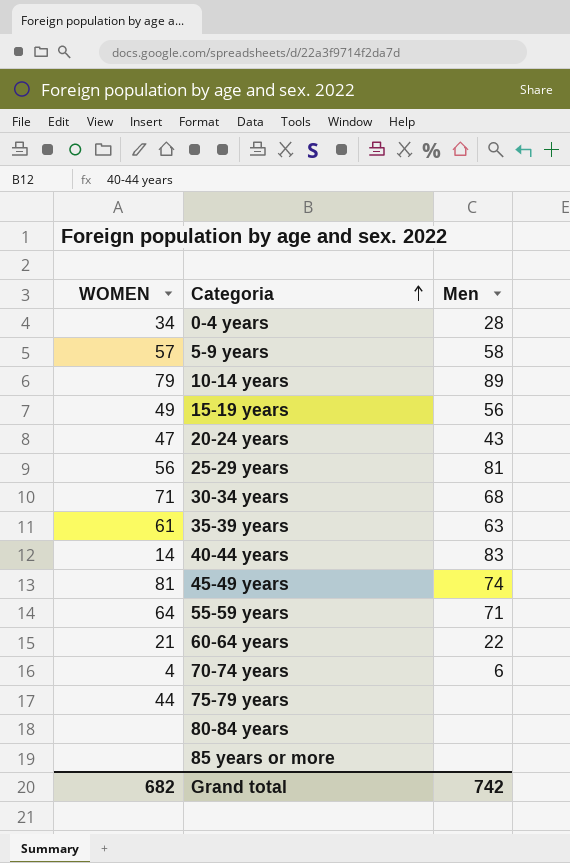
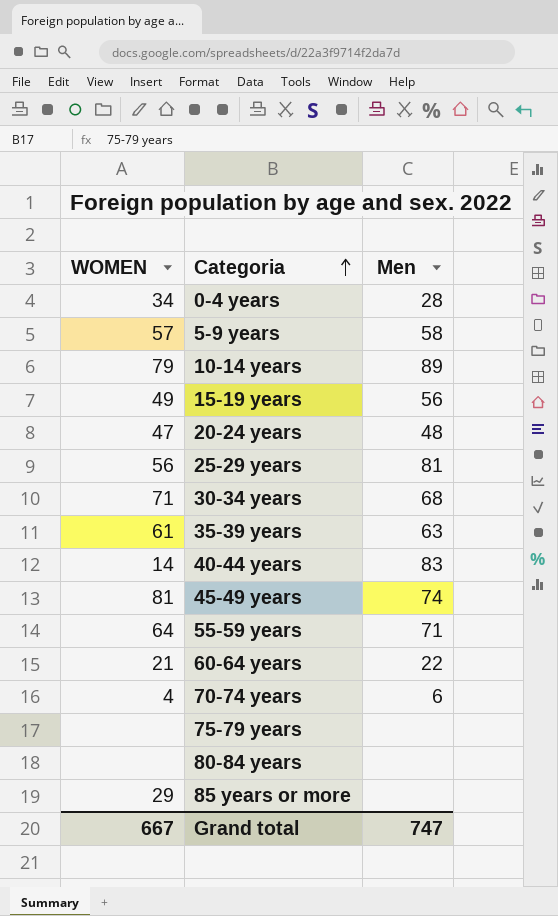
20-24 years | Men: 43 -> 48
75-79 years | WOMEN: 44 -> none
85 years or more | WOMEN: none -> 29
Grand total | WOMEN: 682 -> 667
Grand total | Men: 742 -> 747

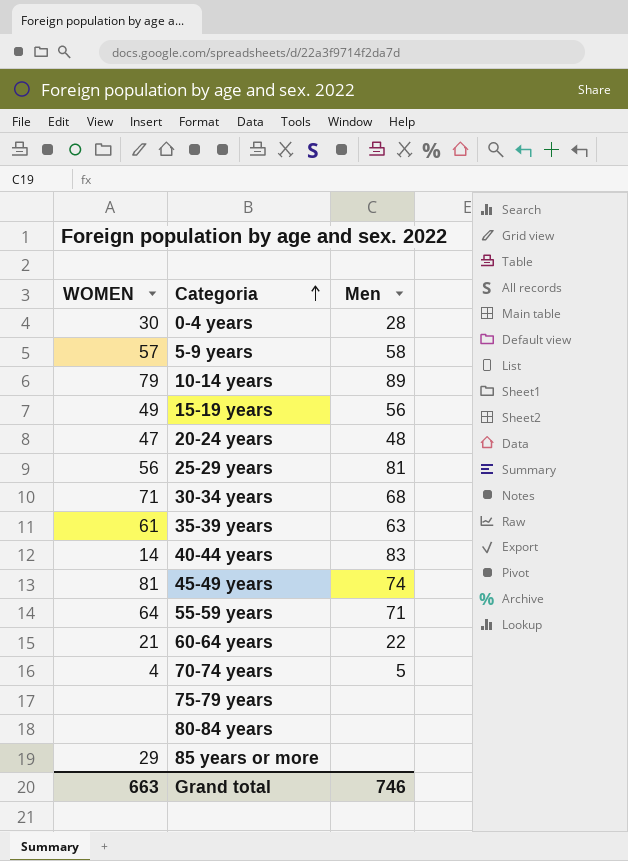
0-4 years | WOMEN: 34 -> 30
70-74 years | Men: 6 -> 5
Grand total | WOMEN: 667 -> 663
Grand total | Men: 747 -> 746

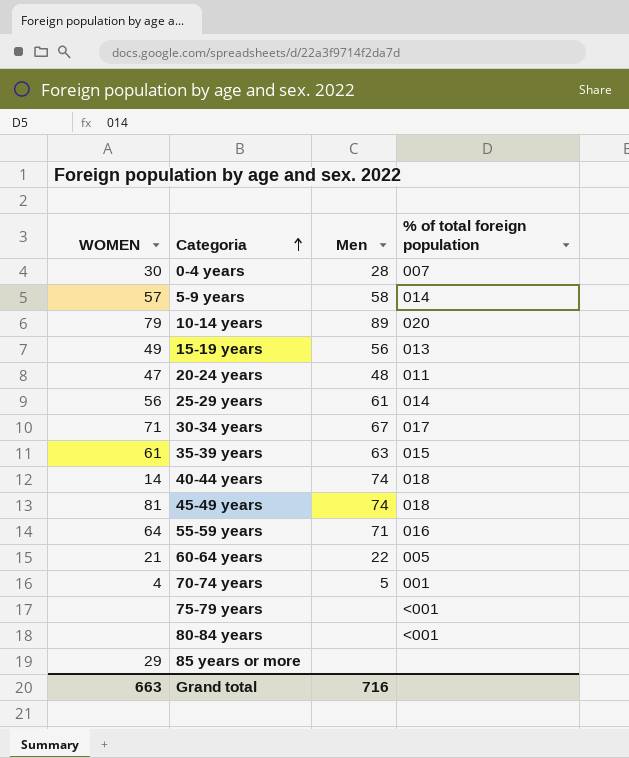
column % of total foreign population | position: none -> 4
25-29 years | Men: 81 -> 61
30-34 years | Men: 68 -> 67
40-44 years | Men: 83 -> 74
Grand total | Men: 746 -> 716

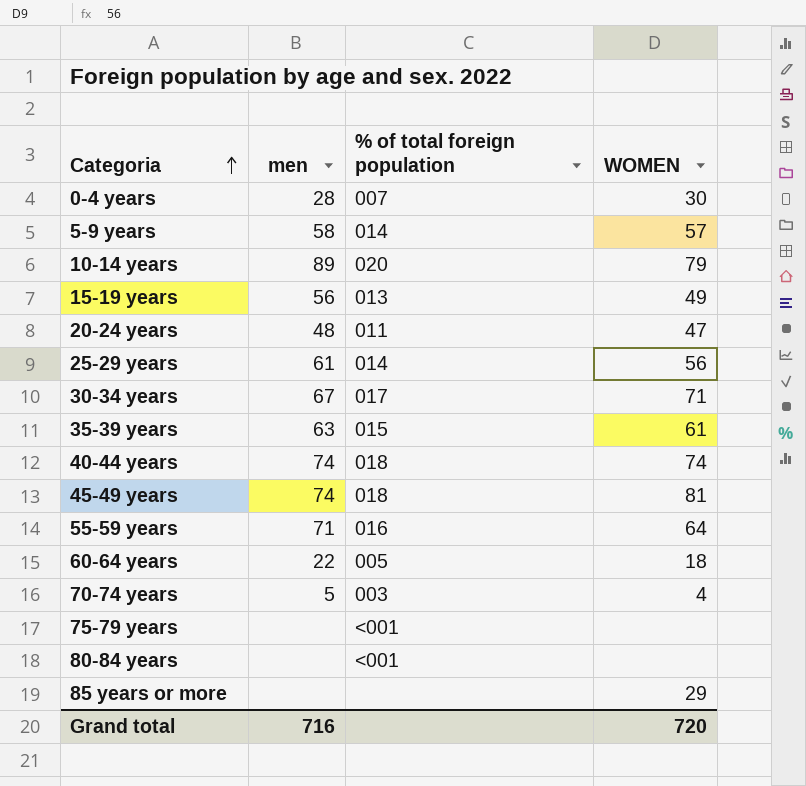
column name: Men -> men
column WOMEN | position: 1 -> 4
40-44 years | WOMEN: 14 -> 74
60-64 years | WOMEN: 21 -> 18
70-74 years | % of total foreign population: 001 -> 003
Grand total | WOMEN: 663 -> 720

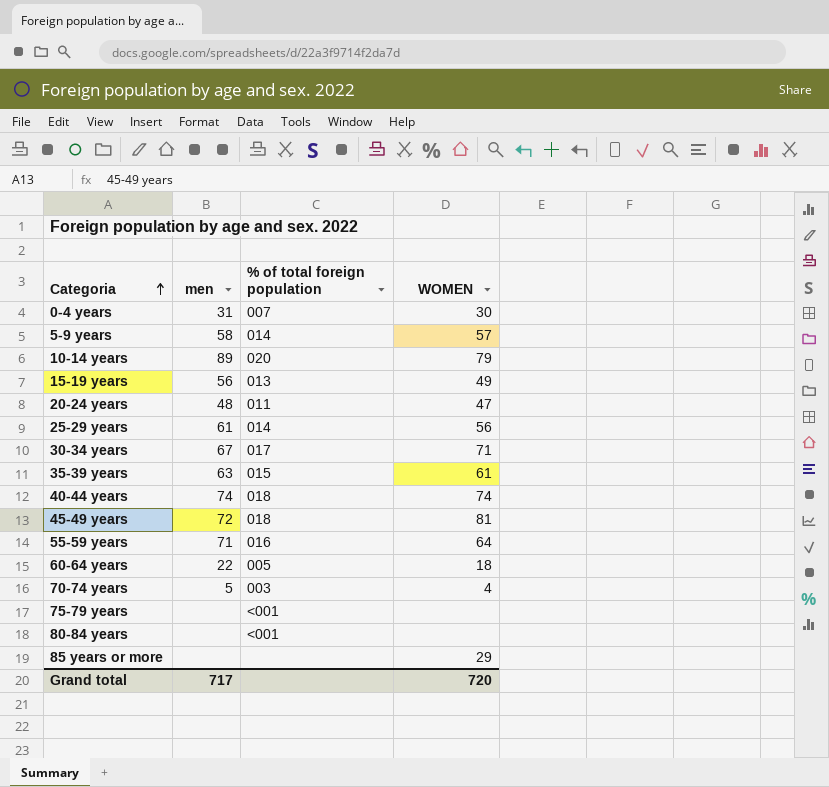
0-4 years | men: 28 -> 31
45-49 years | men: 74 -> 72
Grand total | men: 716 -> 717

